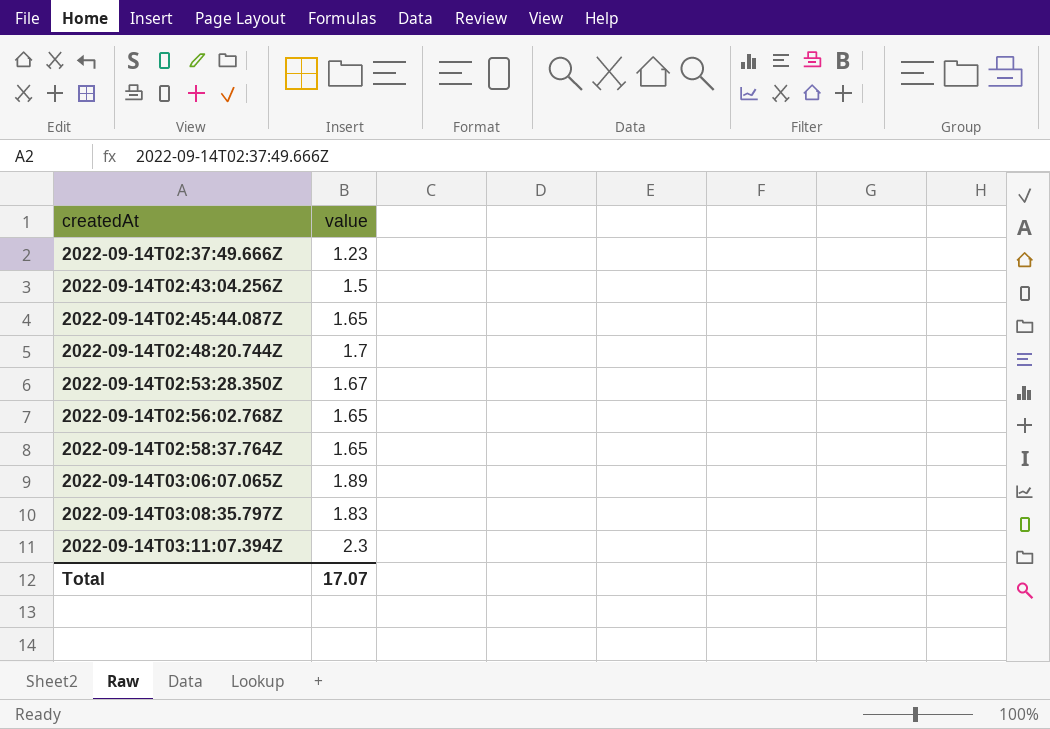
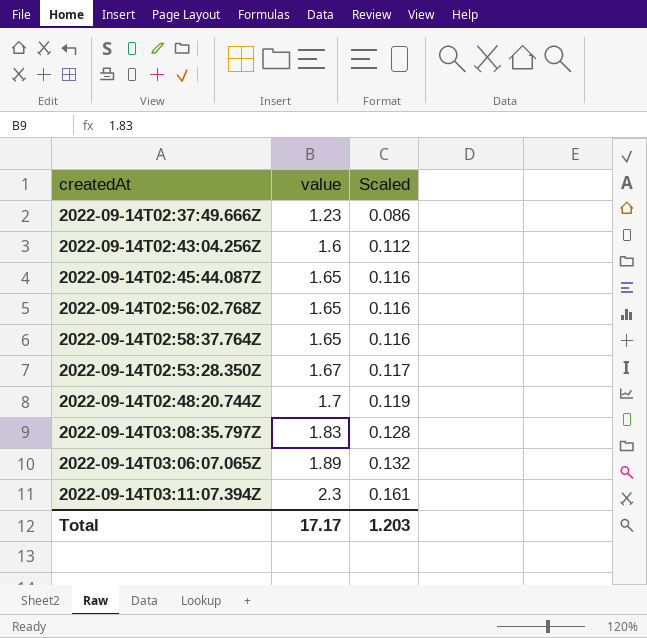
row order: createdAt ascending -> value ascending
column Scaled | formula: none -> [value] * 0.07
2022-09-14T02:43:04.256Z | value: 1.5 -> 1.6
Total | value: 17.07 -> 17.17

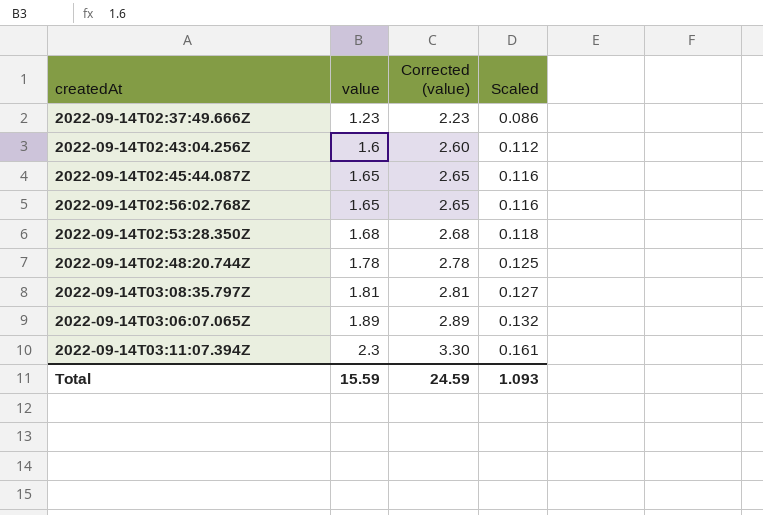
column Corrected (value) | formula: none -> [value] + 1
row 2022-09-14T02:58:37.764Z: 1.65 | 0.116 -> none
2022-09-14T02:53:28.350Z | value: 1.67 -> 1.68
2022-09-14T02:53:28.350Z | Scaled: 0.117 -> 0.118
2022-09-14T02:48:20.744Z | value: 1.7 -> 1.78
2022-09-14T02:48:20.744Z | Scaled: 0.119 -> 0.125
2022-09-14T03:08:35.797Z | value: 1.83 -> 1.81
2022-09-14T03:08:35.797Z | Scaled: 0.128 -> 0.127
Total | value: 17.17 -> 15.59
Total | Scaled: 1.203 -> 1.093

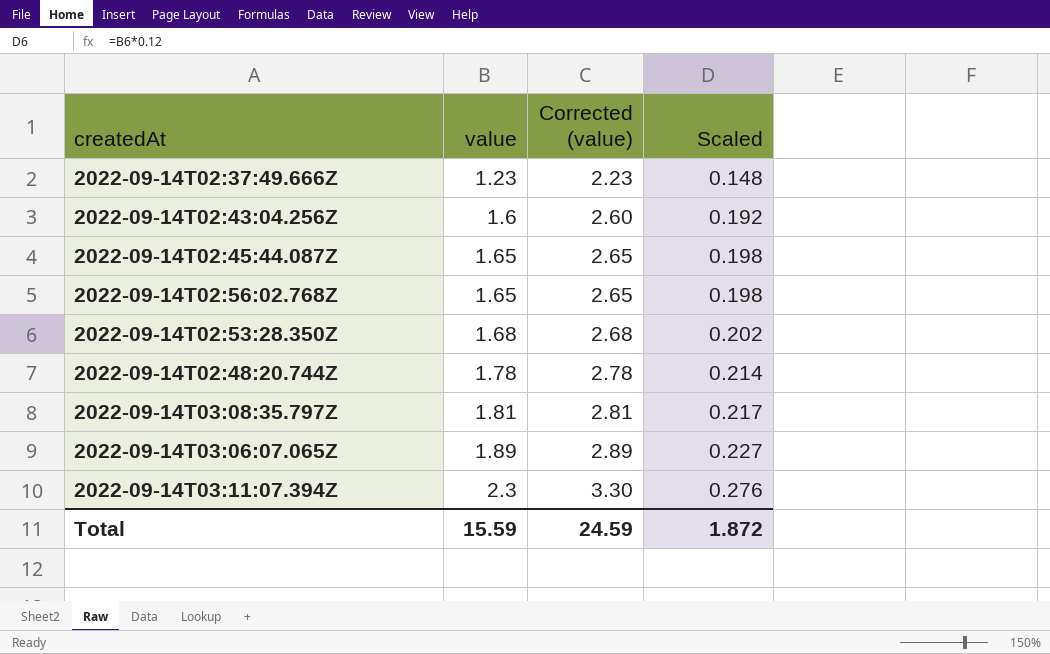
column Scaled | formula: [value] * 0.07 -> [value] * 0.12
Total | Scaled: 1.093 -> 1.872

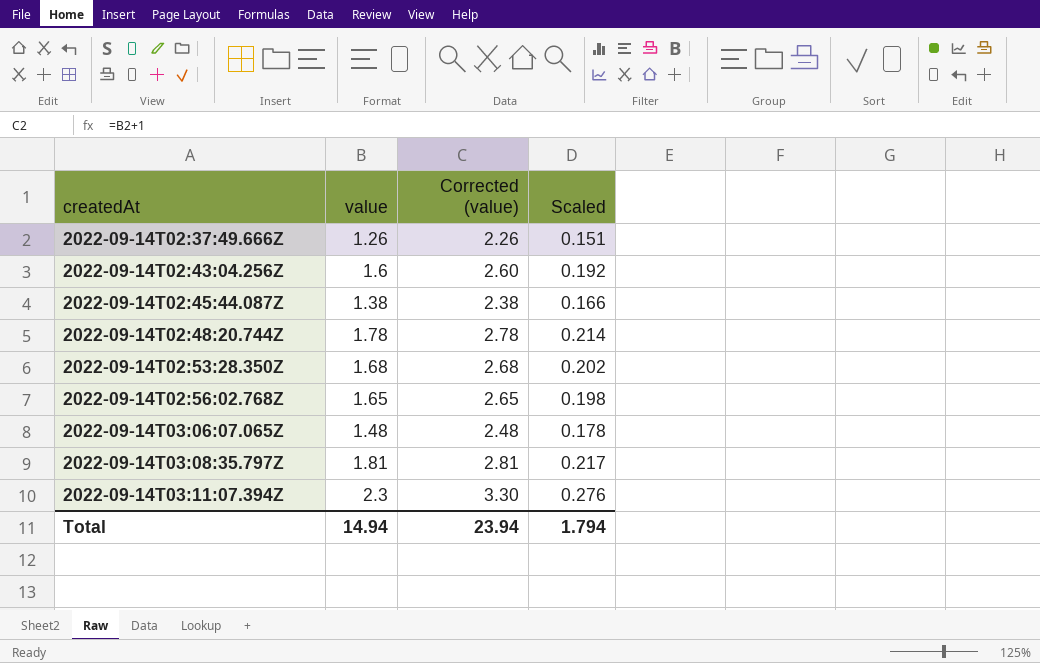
row order: value ascending -> createdAt ascending
2022-09-14T02:37:49.666Z | value: 1.23 -> 1.26
2022-09-14T02:37:49.666Z | Corrected (value): 2.23 -> 2.26
2022-09-14T02:37:49.666Z | Scaled: 0.148 -> 0.151
2022-09-14T02:45:44.087Z | value: 1.65 -> 1.38
2022-09-14T02:45:44.087Z | Corrected (value): 2.65 -> 2.38
2022-09-14T02:45:44.087Z | Scaled: 0.198 -> 0.166
2022-09-14T03:06:07.065Z | value: 1.89 -> 1.48
2022-09-14T03:06:07.065Z | Corrected (value): 2.89 -> 2.48
2022-09-14T03:06:07.065Z | Scaled: 0.227 -> 0.178
Total | value: 15.59 -> 14.94
Total | Corrected (value): 24.59 -> 23.94
Total | Scaled: 1.872 -> 1.794

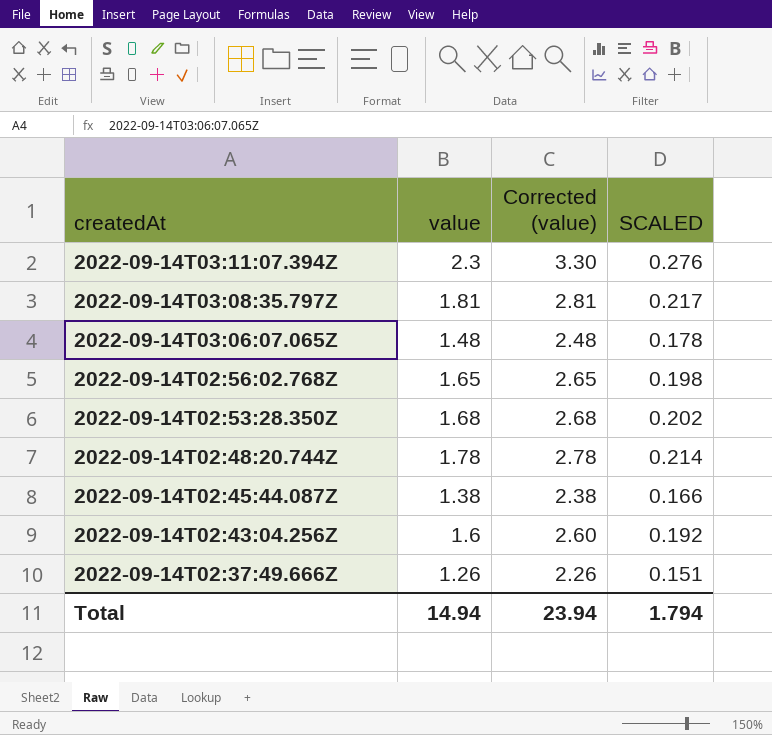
row order: createdAt ascending -> createdAt descending
column name: Scaled -> SCALED

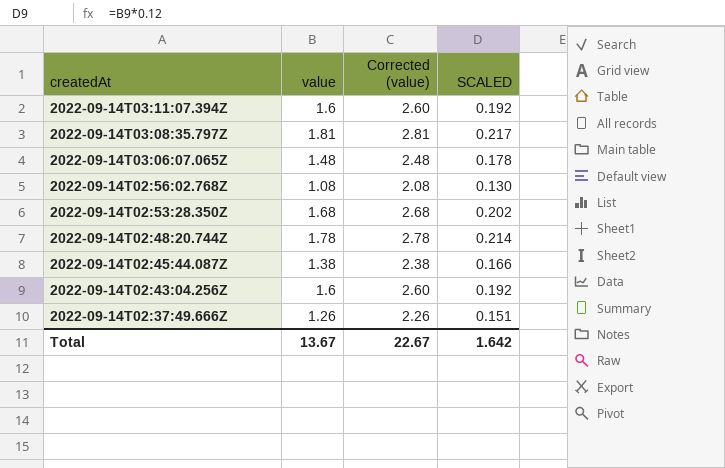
2022-09-14T03:11:07.394Z | value: 2.3 -> 1.6
2022-09-14T03:11:07.394Z | Corrected (value): 3.30 -> 2.60
2022-09-14T03:11:07.394Z | SCALED: 0.276 -> 0.192
2022-09-14T02:56:02.768Z | value: 1.65 -> 1.08
2022-09-14T02:56:02.768Z | Corrected (value): 2.65 -> 2.08
2022-09-14T02:56:02.768Z | SCALED: 0.198 -> 0.130
Total | value: 14.94 -> 13.67
Total | Corrected (value): 23.94 -> 22.67
Total | SCALED: 1.794 -> 1.642

